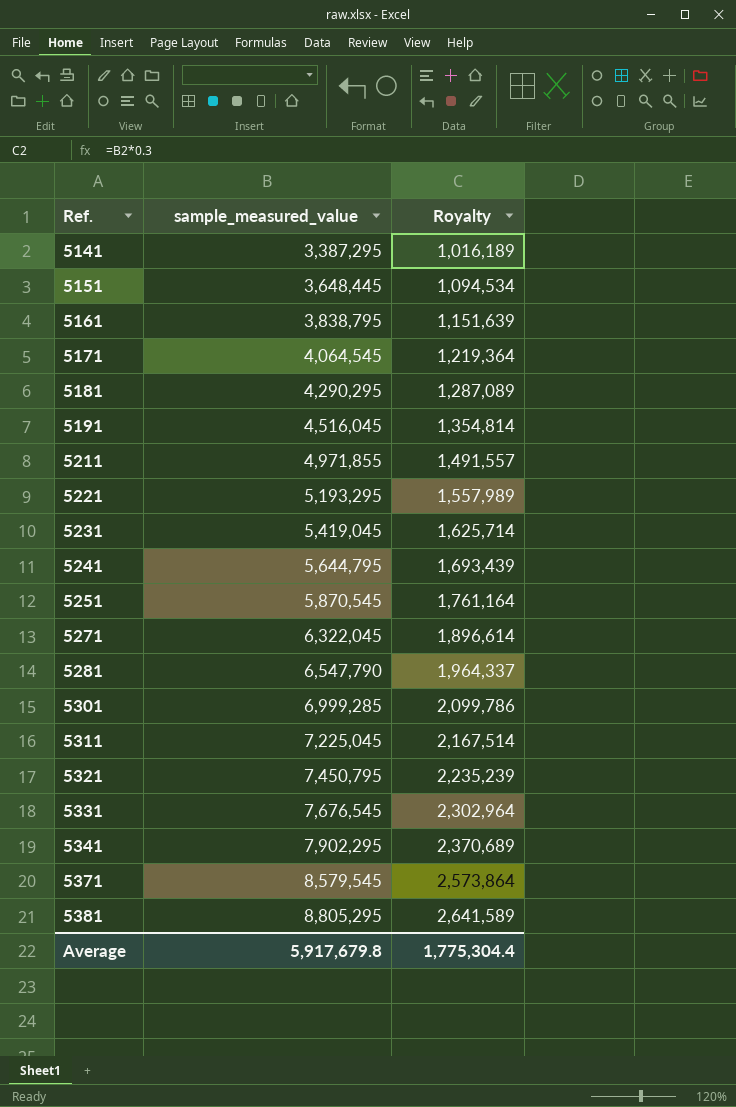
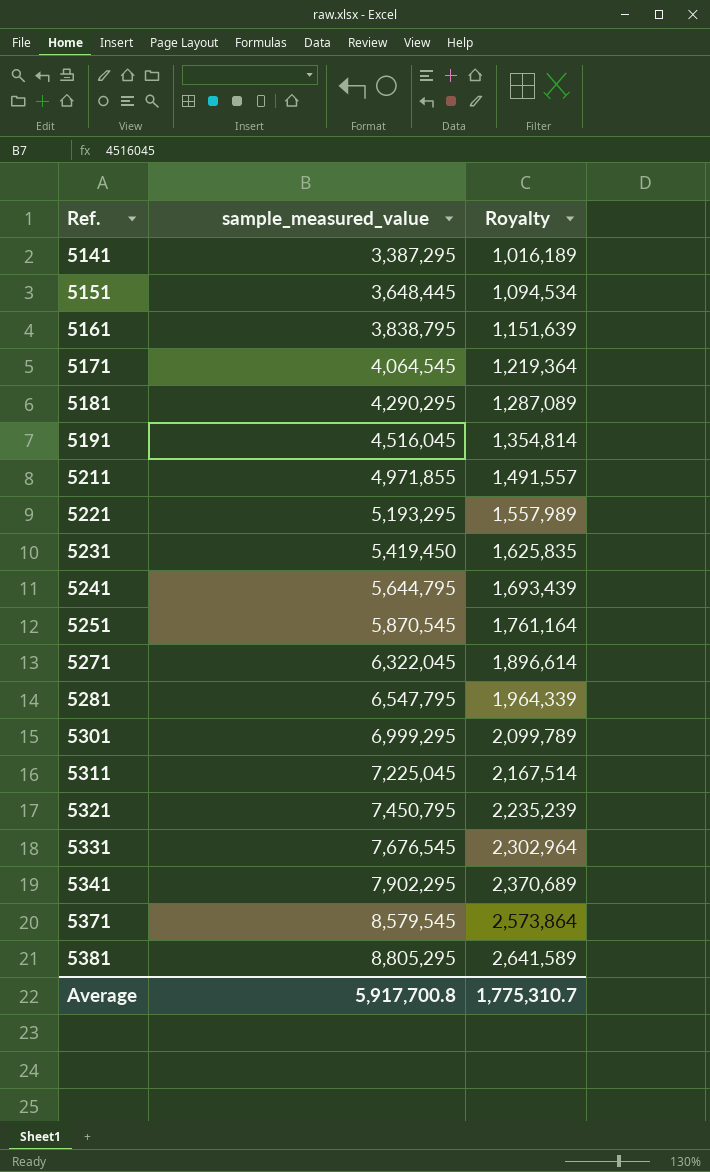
5231 | sample_measured_value: 5,419,045 -> 5,419,450
5231 | Royalty: 1,625,714 -> 1,625,835
5281 | sample_measured_value: 6,547,790 -> 6,547,795
5281 | Royalty: 1,964,337 -> 1,964,339
5301 | sample_measured_value: 6,999,285 -> 6,999,295
5301 | Royalty: 2,099,786 -> 2,099,789
Average | sample_measured_value: 5,917,679.8 -> 5,917,700.8
Average | Royalty: 1,775,304.4 -> 1,775,310.7

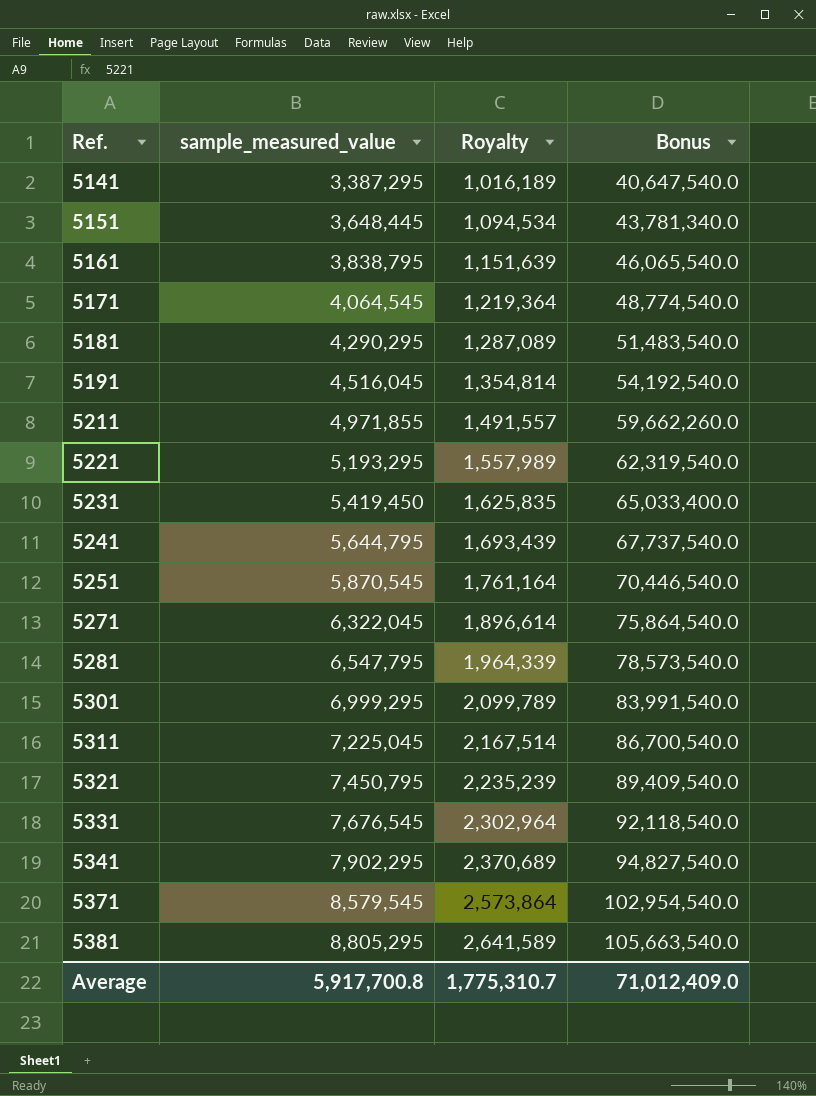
column Bonus | formula: none -> [sample_measured_value] * 12

